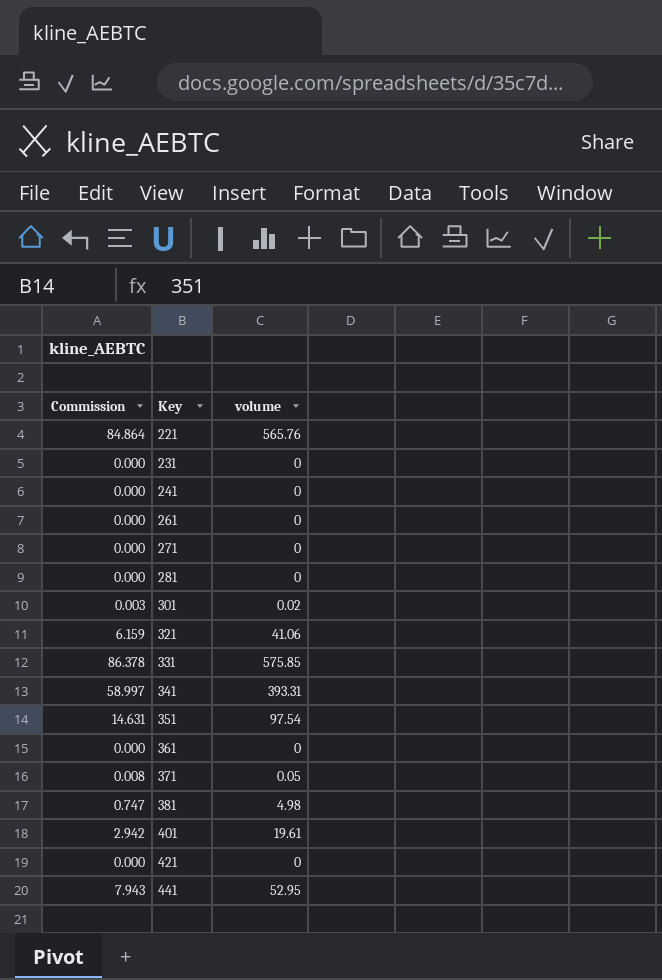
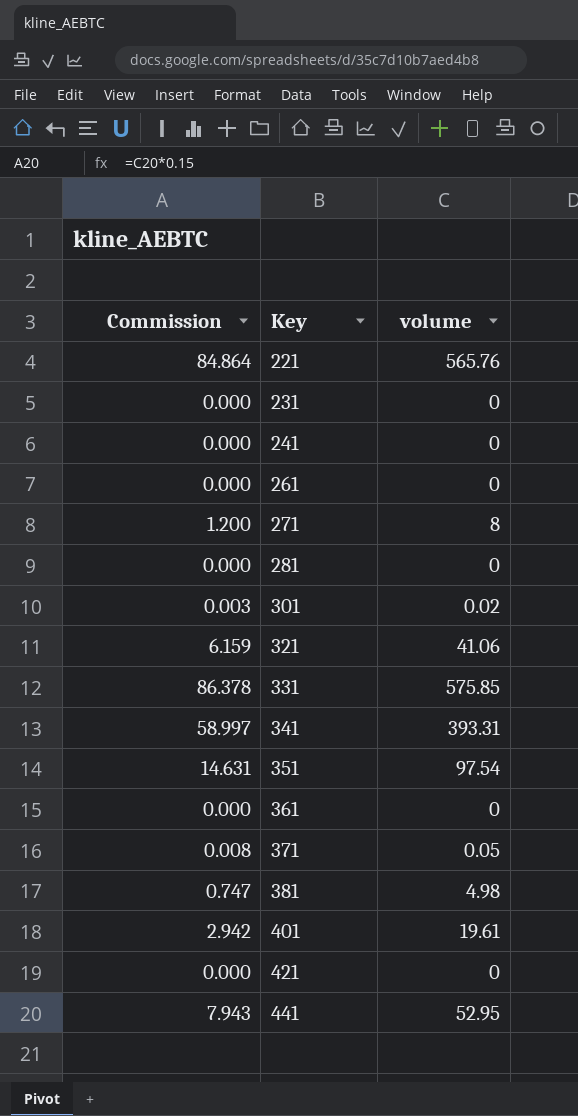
271 | Commission: 0.000 -> 1.200
271 | volume: 0 -> 8

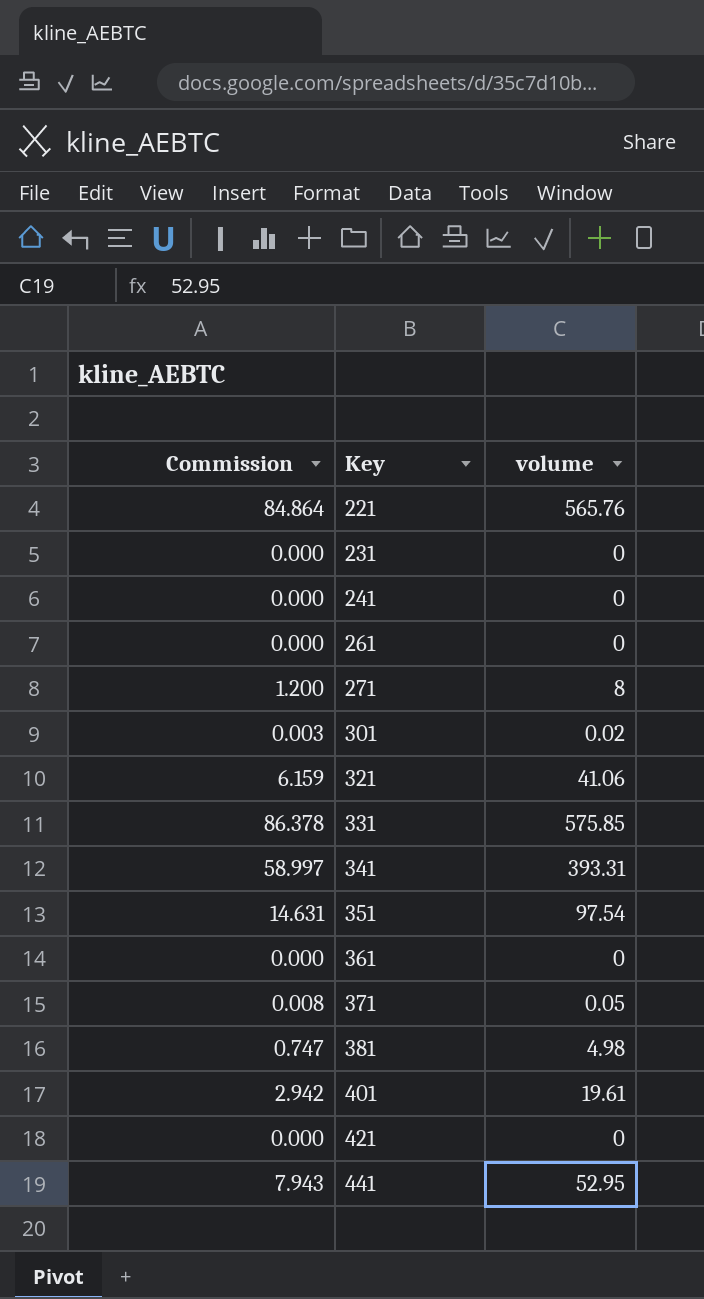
row 281: 0.000 | 0 -> none

